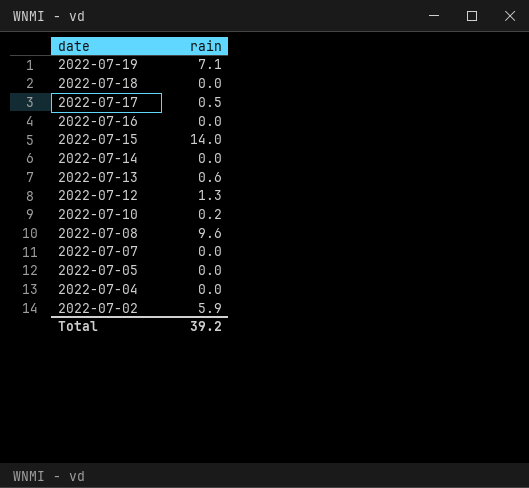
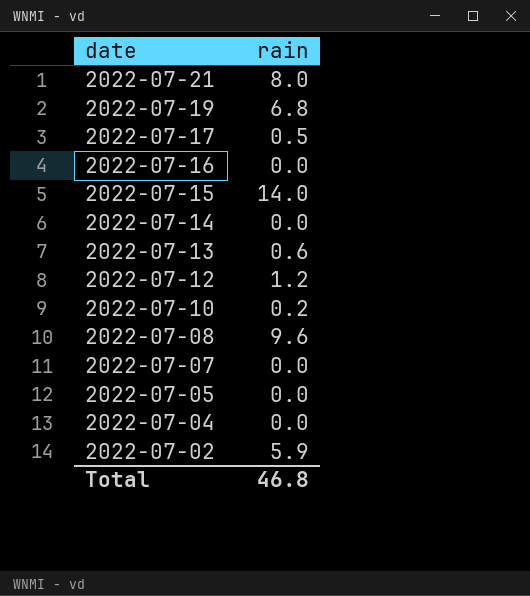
row 2022-07-18: 0.0 -> none
row 2022-07-21: none -> 8.0
2022-07-19 | rain: 7.1 -> 6.8
2022-07-12 | rain: 1.3 -> 1.2
Total | rain: 39.2 -> 46.8

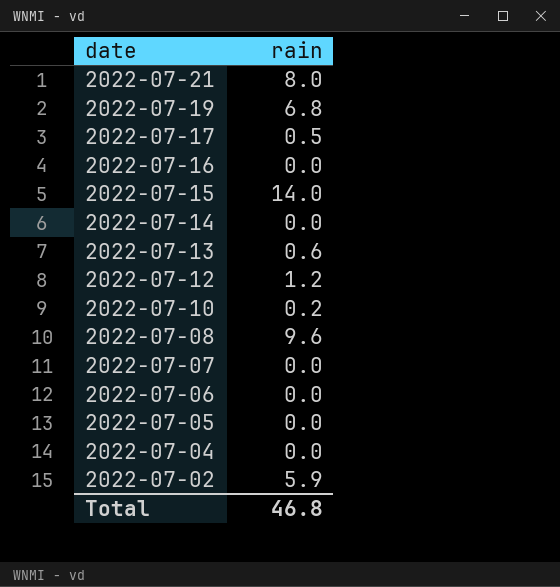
row 2022-07-06: none -> 0.0

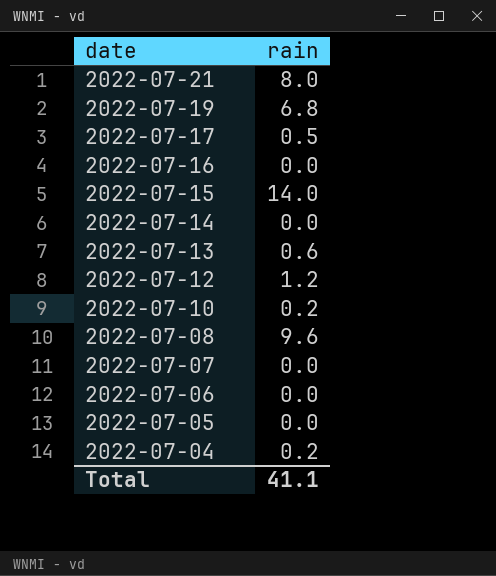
row 2022-07-02: 5.9 -> none
2022-07-04 | rain: 0.0 -> 0.2
Total | rain: 46.8 -> 41.1

